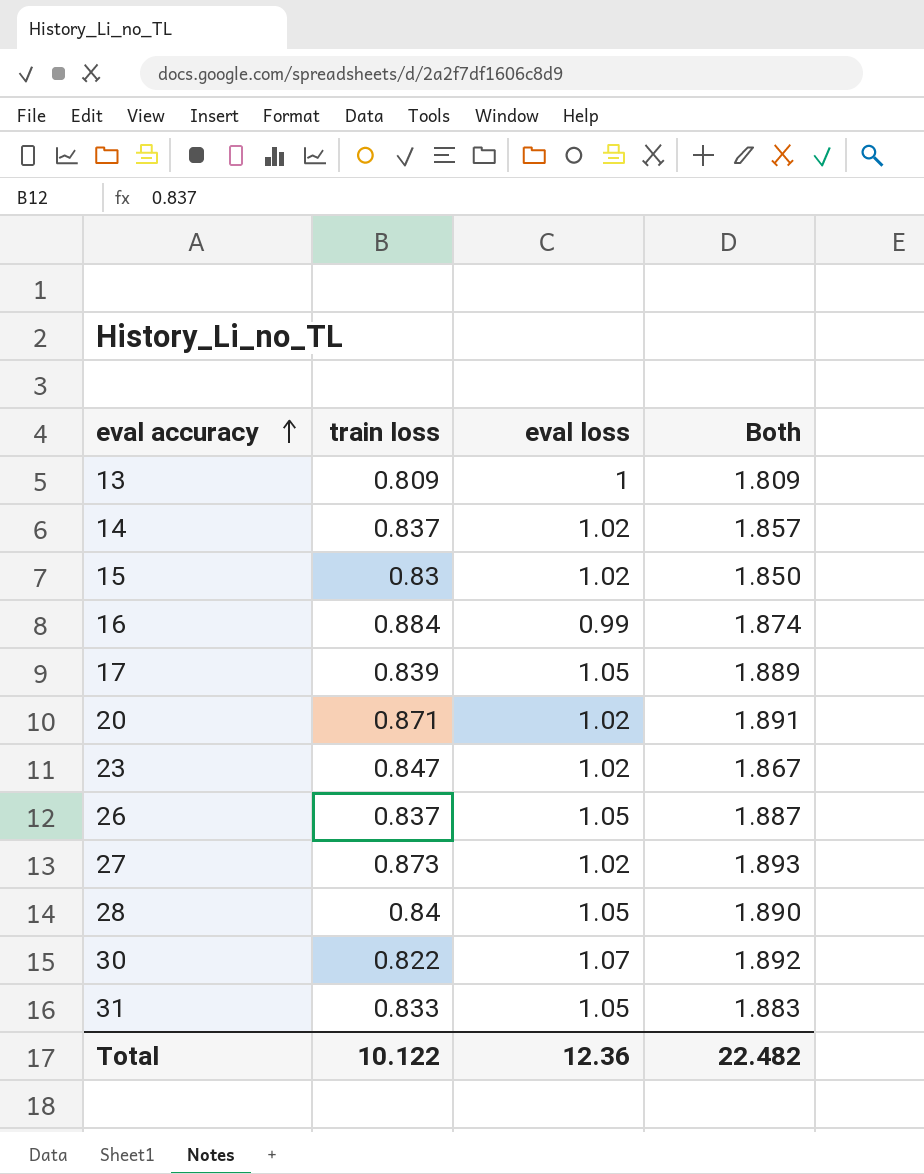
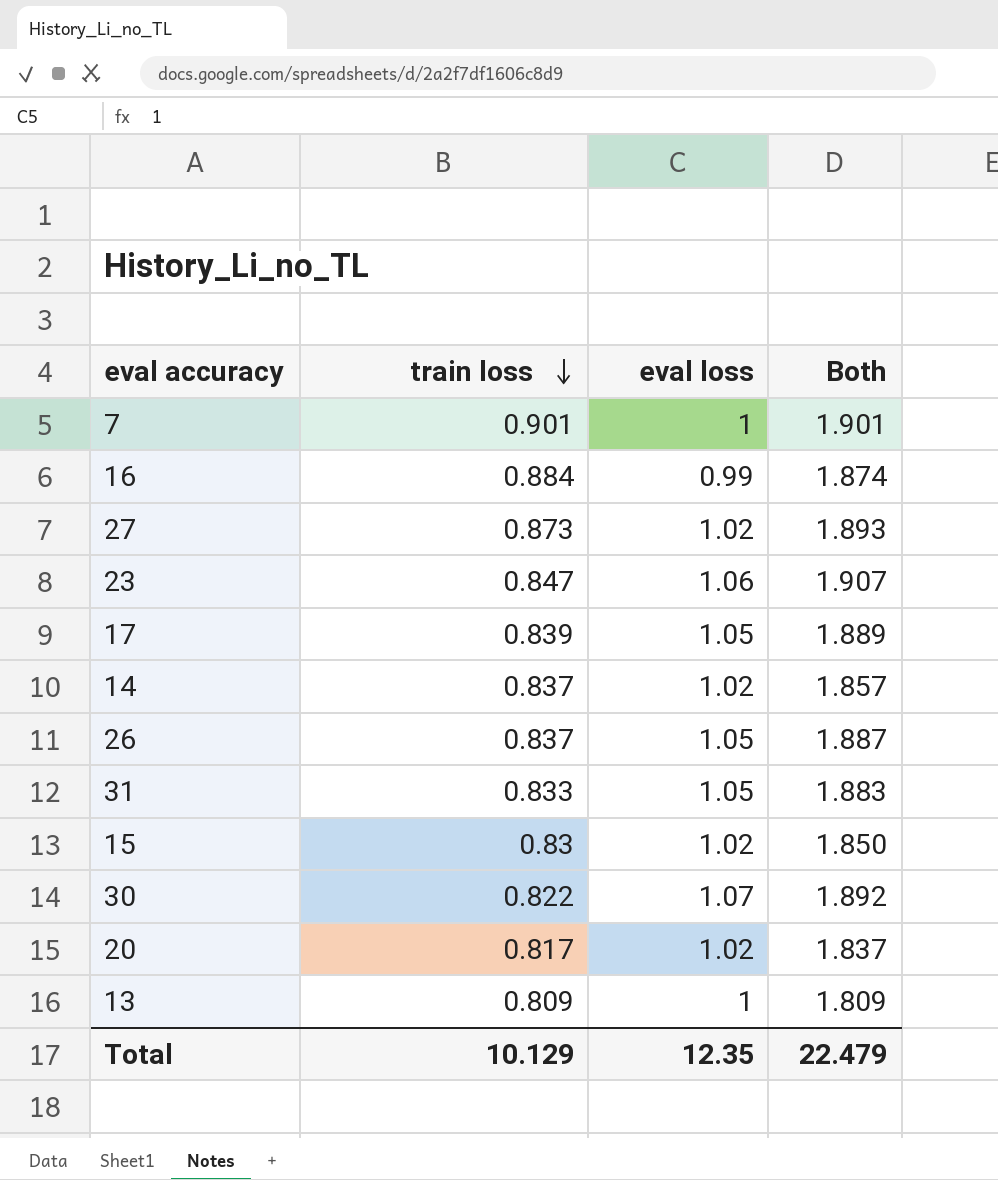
row order: eval accuracy ascending -> train loss descending
row 28: 0.84 | 1.05 | 1.890 -> none
row 7: none -> 0.901 | 1 | 1.901
23 | eval loss: 1.02 -> 1.06
23 | Both: 1.867 -> 1.907
20 | train loss: 0.871 -> 0.817
20 | Both: 1.891 -> 1.837
Total | train loss: 10.122 -> 10.129
Total | eval loss: 12.36 -> 12.35
Total | Both: 22.482 -> 22.479

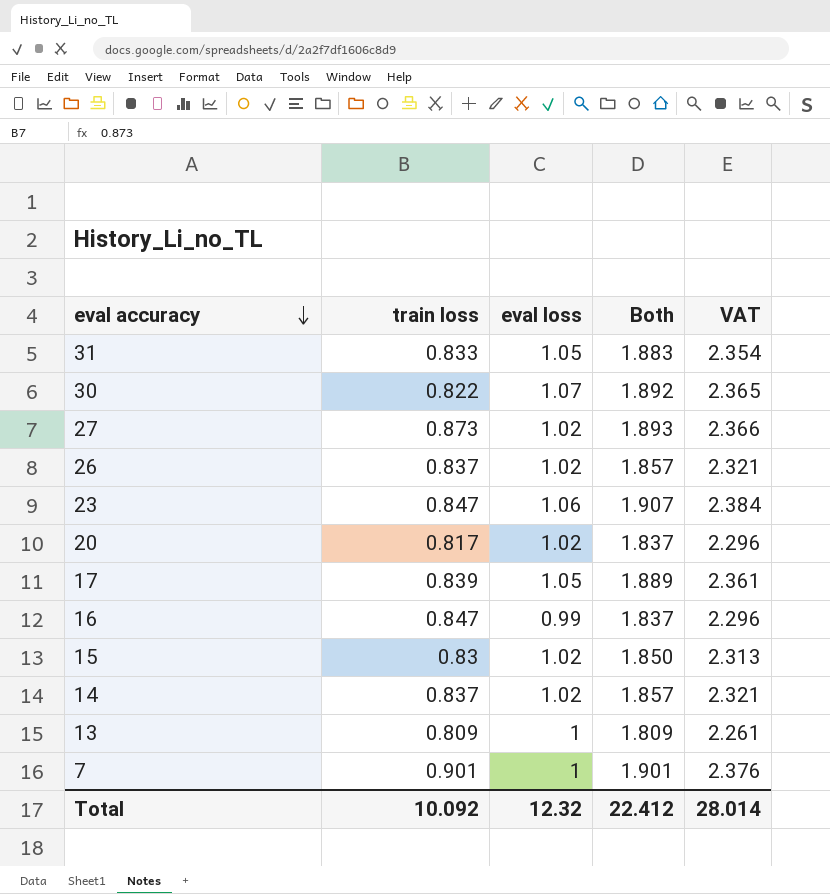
row order: train loss descending -> eval accuracy descending
column VAT | formula: none -> [Both] * 1.25
26 | eval loss: 1.05 -> 1.02
26 | Both: 1.887 -> 1.857
16 | train loss: 0.884 -> 0.847
16 | Both: 1.874 -> 1.837
Total | train loss: 10.129 -> 10.092
Total | eval loss: 12.35 -> 12.32
Total | Both: 22.479 -> 22.412

